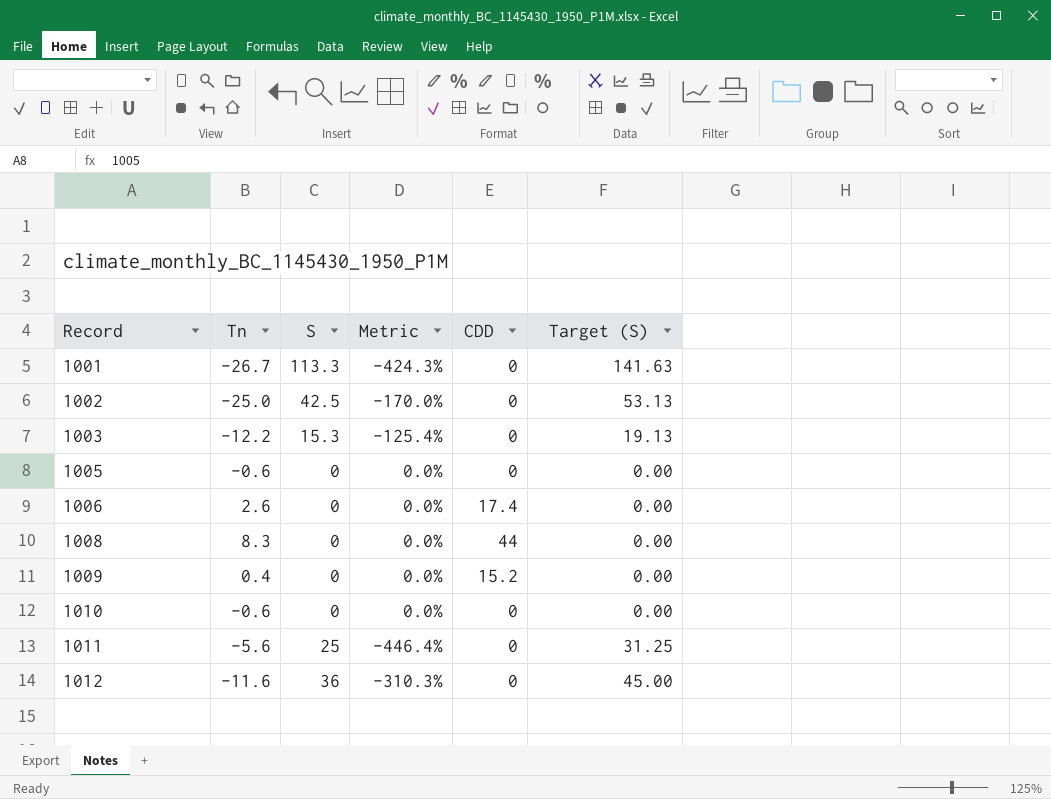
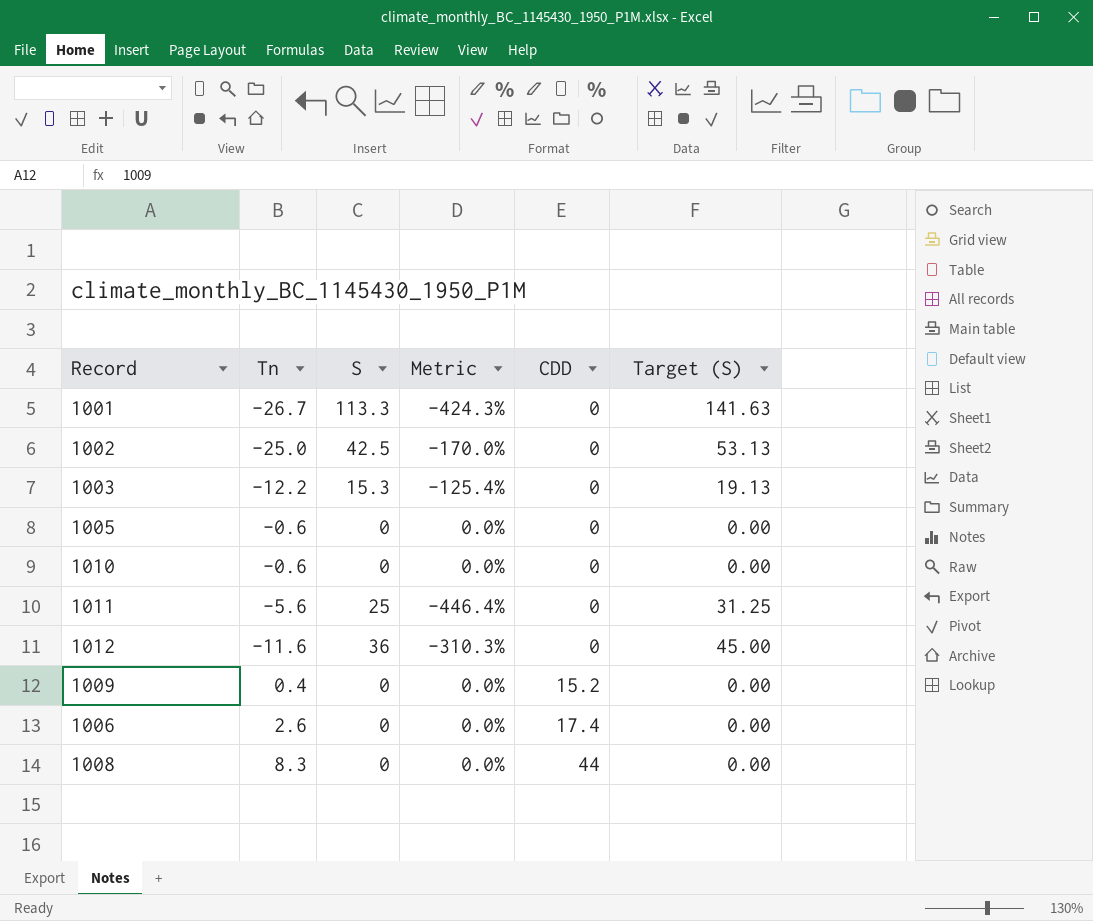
row order: Record ascending -> CDD ascending

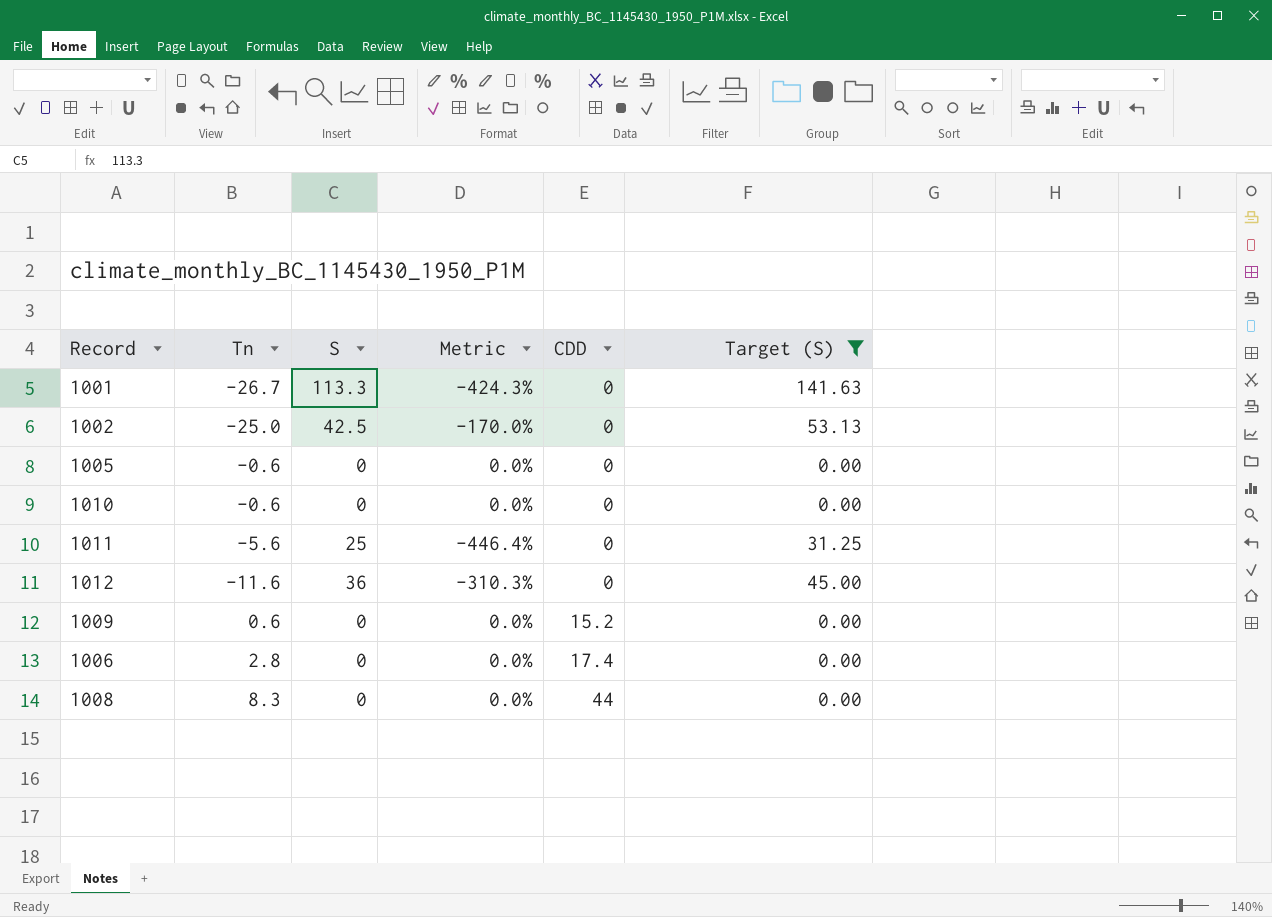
filter: none -> Target (S) != 19.13
1009 | Tn: 0.4 -> 0.6
1006 | Tn: 2.6 -> 2.8

